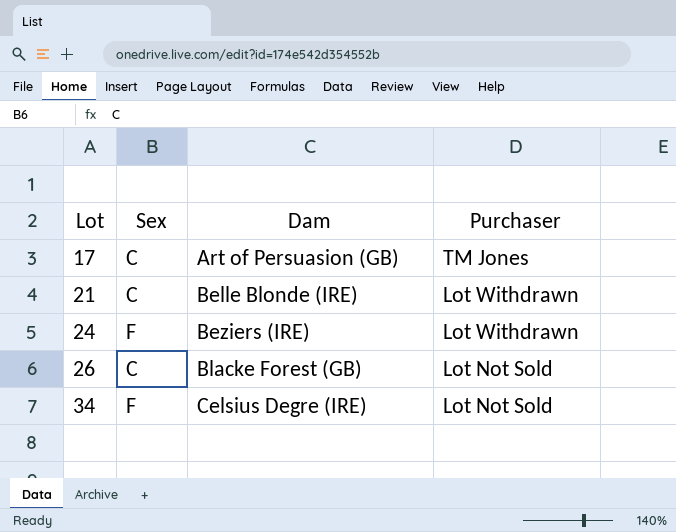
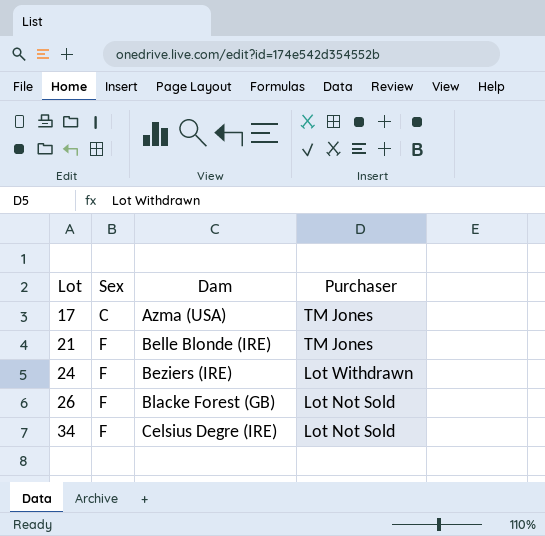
17 | Dam: Art of Persuasion (GB) -> Azma (USA)
21 | Sex: C -> F
21 | Purchaser: Lot Withdrawn -> TM Jones
26 | Sex: C -> F

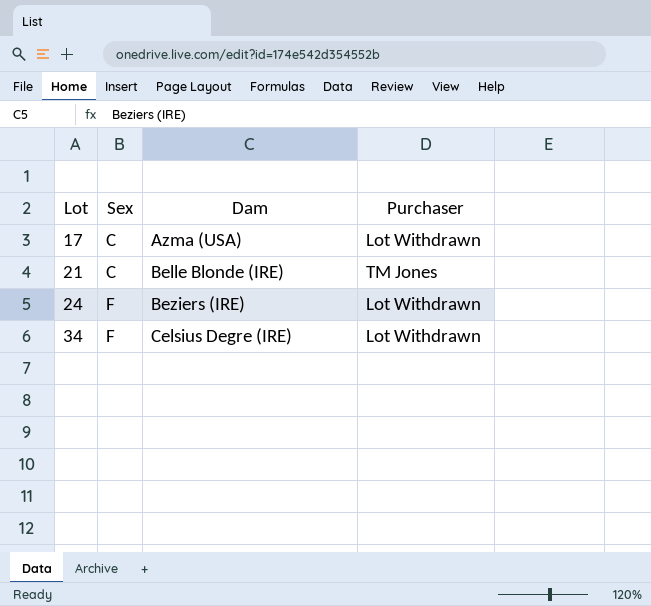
row 26: F | Blacke Forest (GB) | Lot Not Sold -> none
17 | Purchaser: TM Jones -> Lot Withdrawn
21 | Sex: F -> C
34 | Purchaser: Lot Not Sold -> Lot Withdrawn

